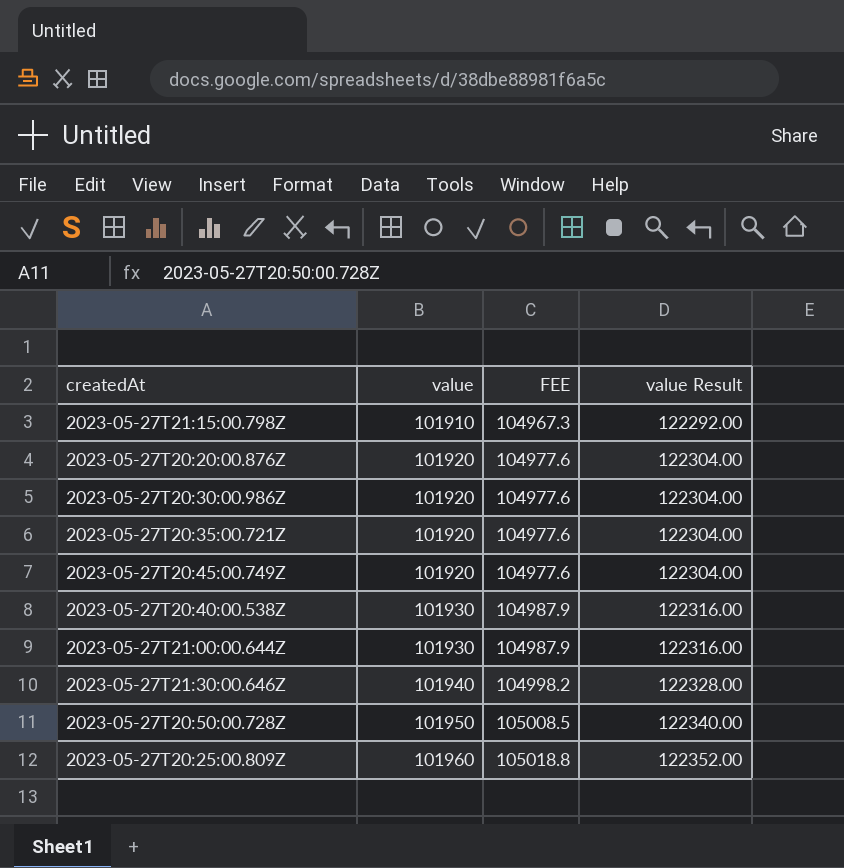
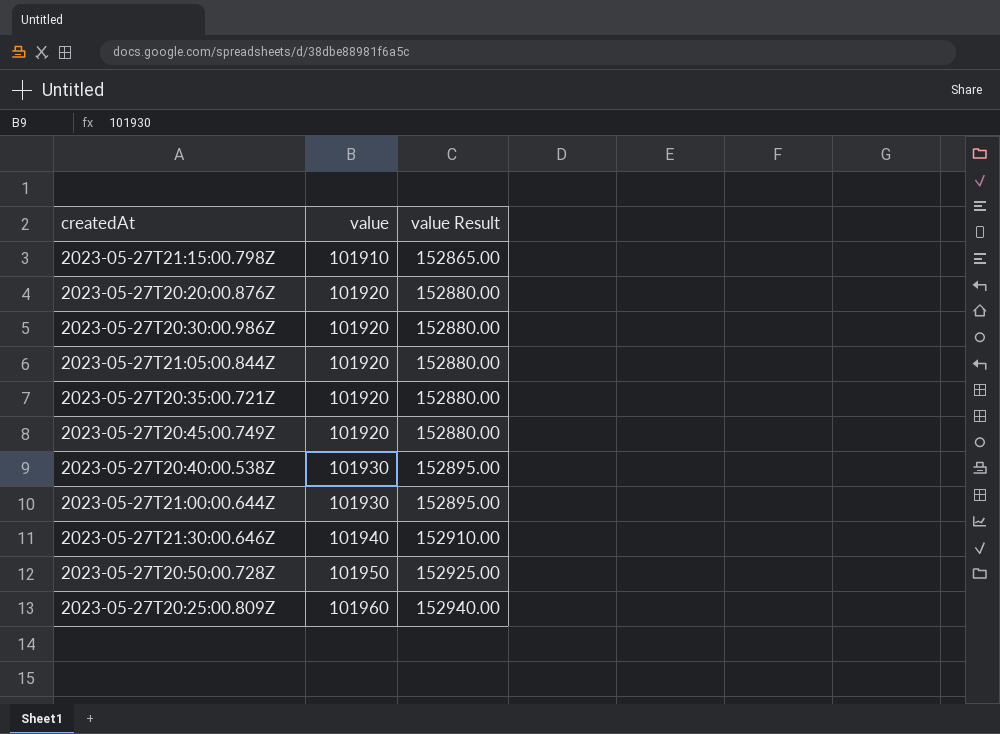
column FEE | formula: [value] * 1.03 -> none
column value Result | formula: [value] * 1.2 -> [value] * 1.5
row 2023-05-27T21:05:00.844Z: none -> 101920 | 152880.00

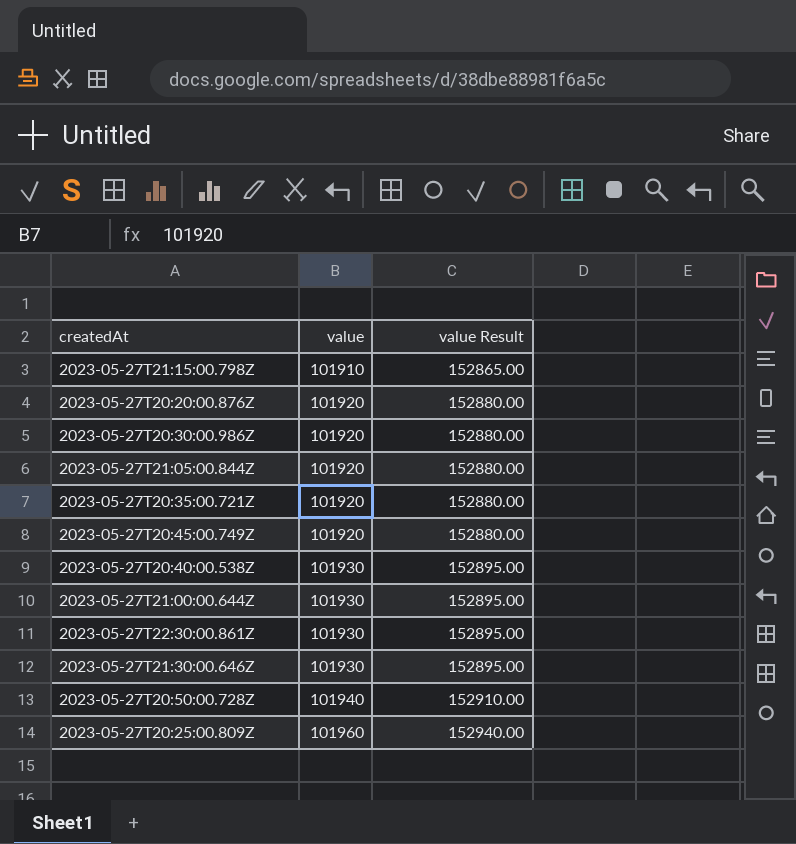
row 2023-05-27T22:30:00.861Z: none -> 101930 | 152895.00
2023-05-27T21:30:00.646Z | value: 101940 -> 101930
2023-05-27T21:30:00.646Z | value Result: 152910.00 -> 152895.00
2023-05-27T20:50:00.728Z | value: 101950 -> 101940
2023-05-27T20:50:00.728Z | value Result: 152925.00 -> 152910.00

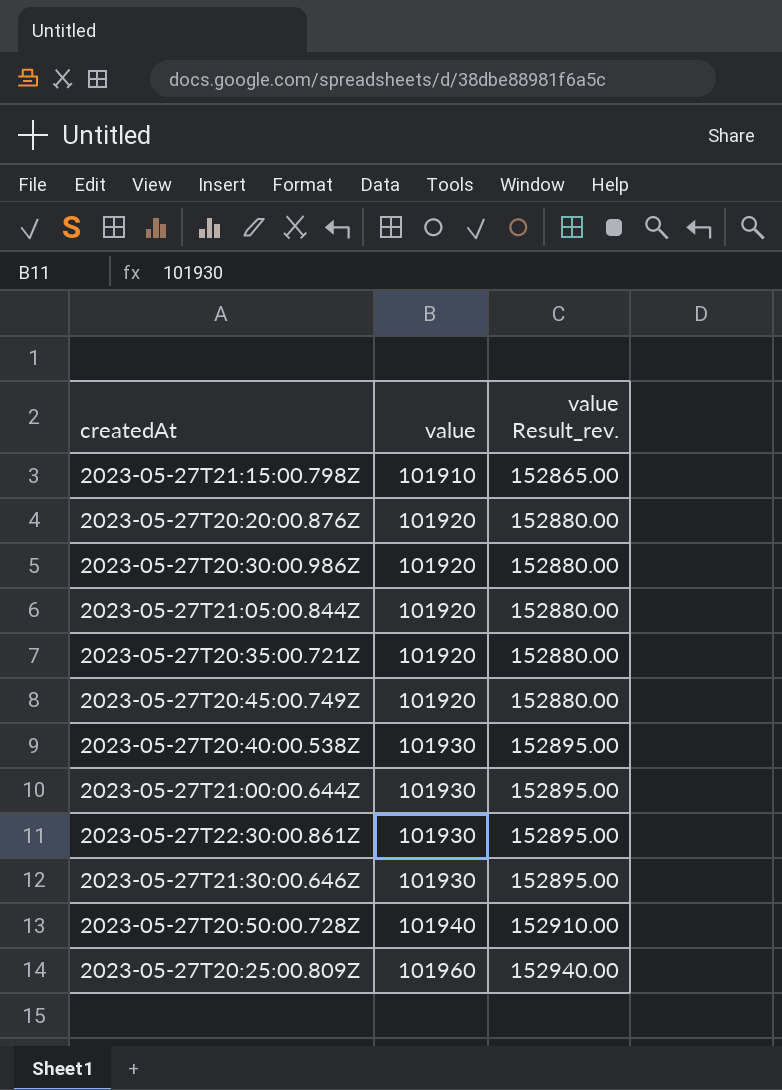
column name: value Result -> value Result_rev.

